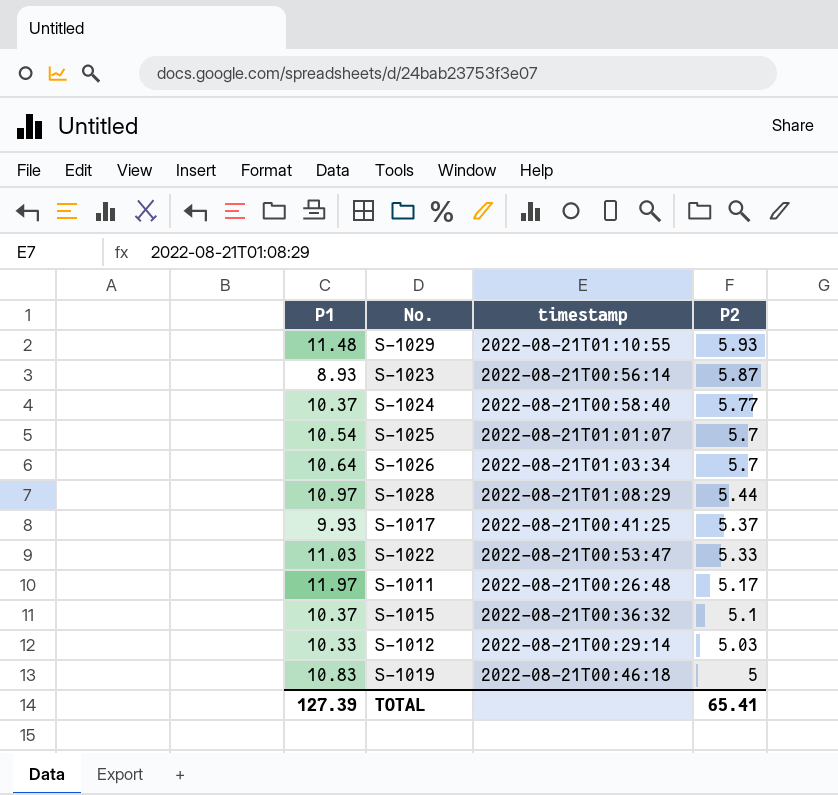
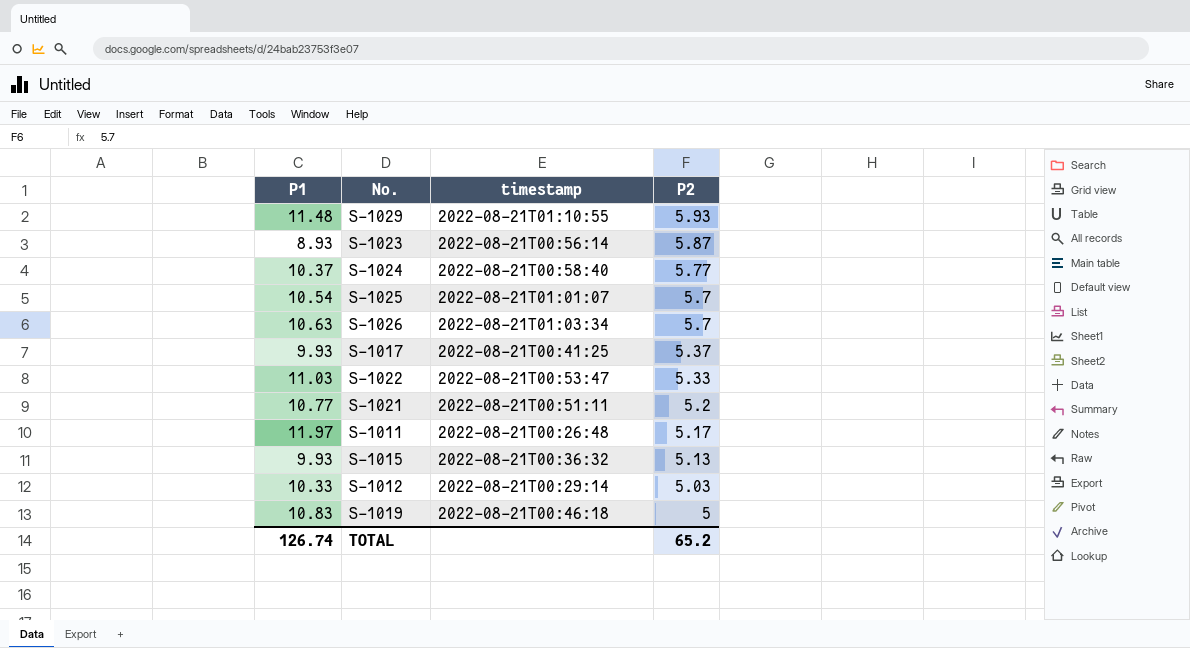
row S-1028: 10.97 | 2022-08-21T01:08:29 | 5.44 -> none
S-1026 | P1: 10.64 -> 10.63
row S-1021: none -> 10.77 | 2022-08-21T00:51:11 | 5.2
S-1015 | P1: 10.37 -> 9.93
S-1015 | P2: 5.1 -> 5.13
TOTAL | P1: 127.39 -> 126.74
TOTAL | P2: 65.41 -> 65.2

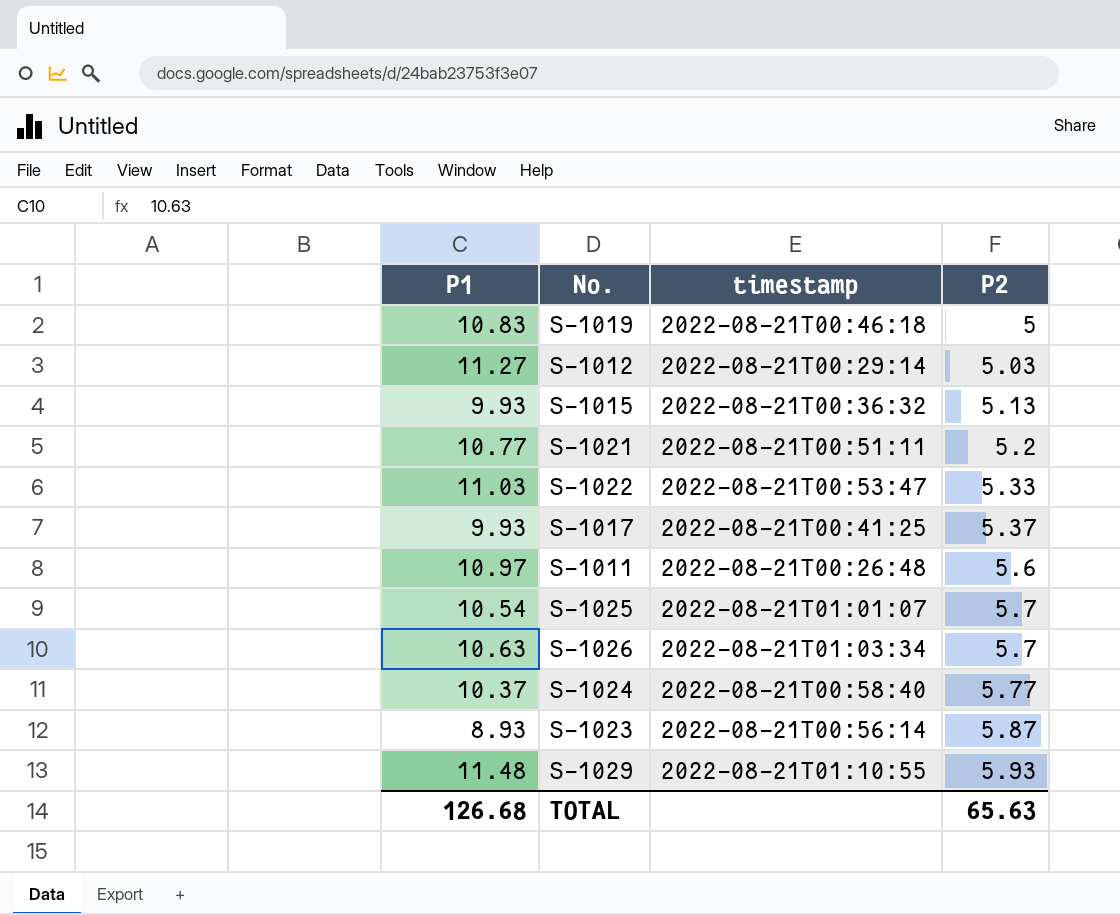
row order: P2 descending -> P2 ascending
S-1012 | P1: 10.33 -> 11.27
S-1011 | P1: 11.97 -> 10.97
S-1011 | P2: 5.17 -> 5.6
TOTAL | P1: 126.74 -> 126.68
TOTAL | P2: 65.2 -> 65.63

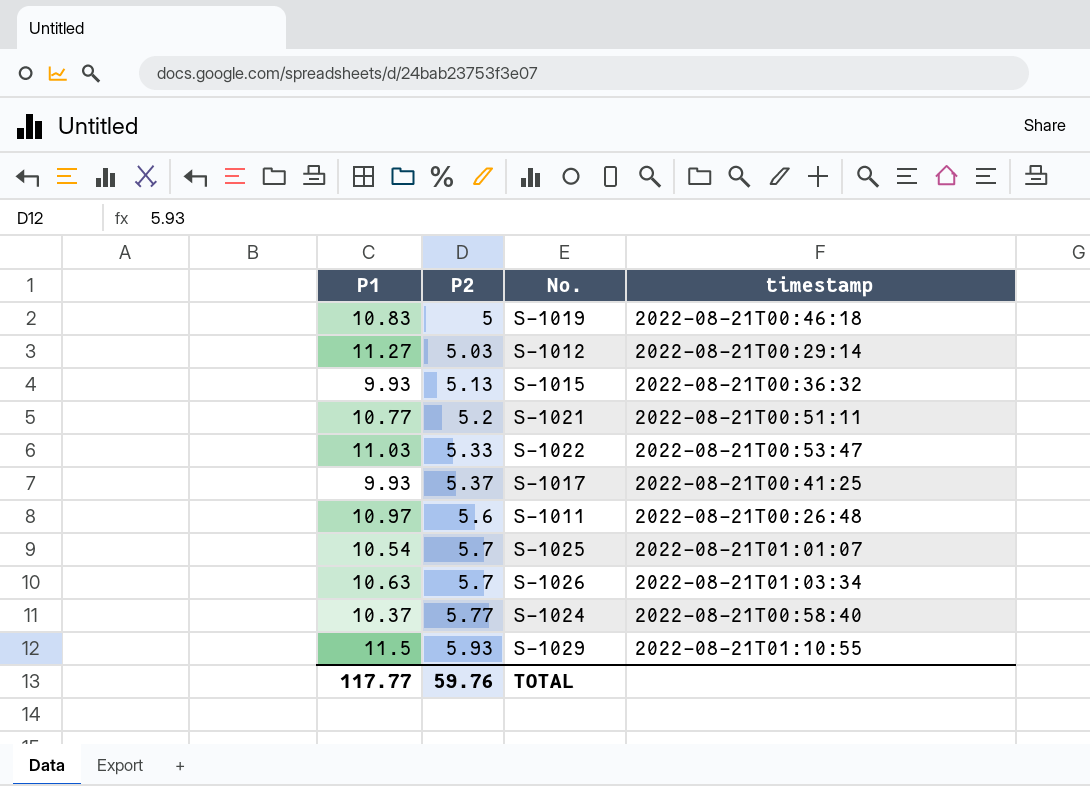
column P2 | position: 4 -> 2
row S-1023: 8.93 | 2022-08-21T00:56:14 | 5.87 -> none
S-1029 | P1: 11.48 -> 11.5
TOTAL | P1: 126.68 -> 117.77
TOTAL | P2: 65.63 -> 59.76

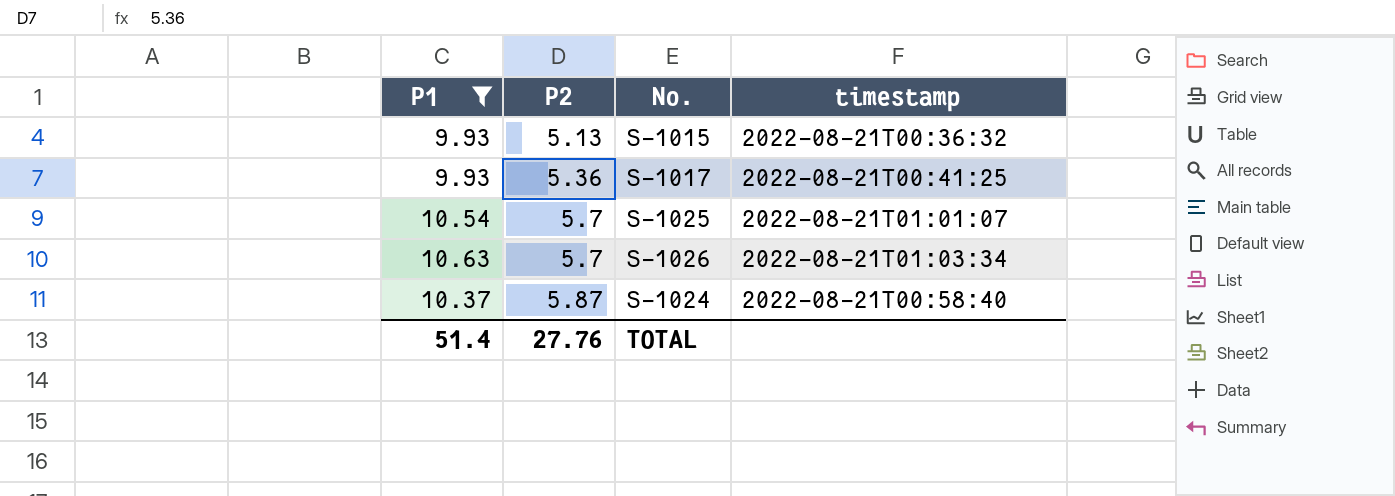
filter: none -> P1 <= 10.63
S-1017 | P2: 5.37 -> 5.36
S-1024 | P2: 5.77 -> 5.87
TOTAL | P1: 117.77 -> 51.4
TOTAL | P2: 59.76 -> 27.76

